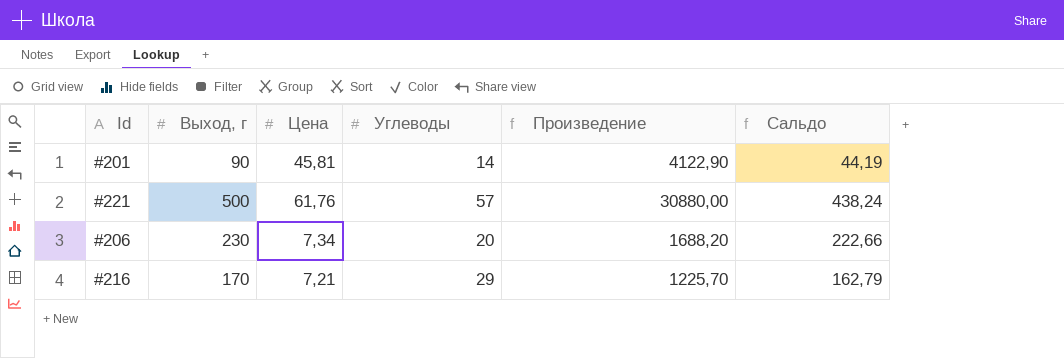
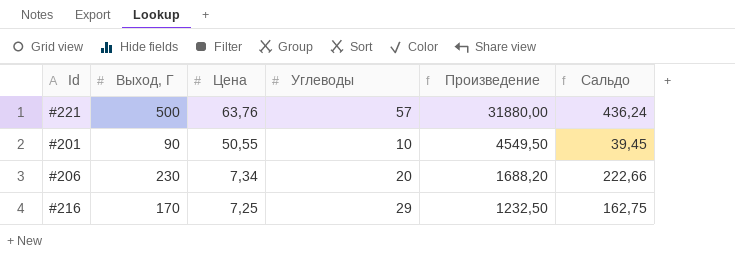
row order: none -> Цена descending
column name: Выход, г -> Выход, Г
#221 | Цена: 61,76 -> 63,76
#221 | Произведение: 30880,00 -> 31880,00
#221 | Сальдо: 438,24 -> 436,24
#201 | Цена: 45,81 -> 50,55
#201 | Углеводы: 14 -> 10
#201 | Произведение: 4122,90 -> 4549,50
#201 | Сальдо: 44,19 -> 39,45
#216 | Цена: 7,21 -> 7,25
#216 | Произведение: 1225,70 -> 1232,50
#216 | Сальдо: 162,79 -> 162,75

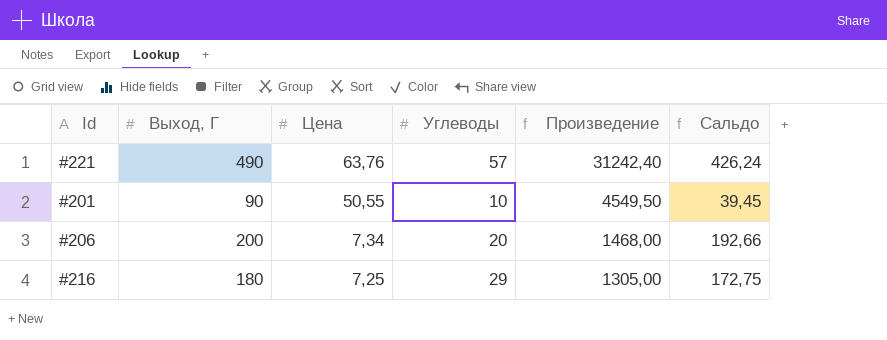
#221 | Выход, Г: 500 -> 490
#221 | Произведение: 31880,00 -> 31242,40
#221 | Сальдо: 436,24 -> 426,24
#206 | Выход, Г: 230 -> 200
#206 | Произведение: 1688,20 -> 1468,00
#206 | Сальдо: 222,66 -> 192,66
#216 | Выход, Г: 170 -> 180
#216 | Произведение: 1232,50 -> 1305,00
#216 | Сальдо: 162,75 -> 172,75

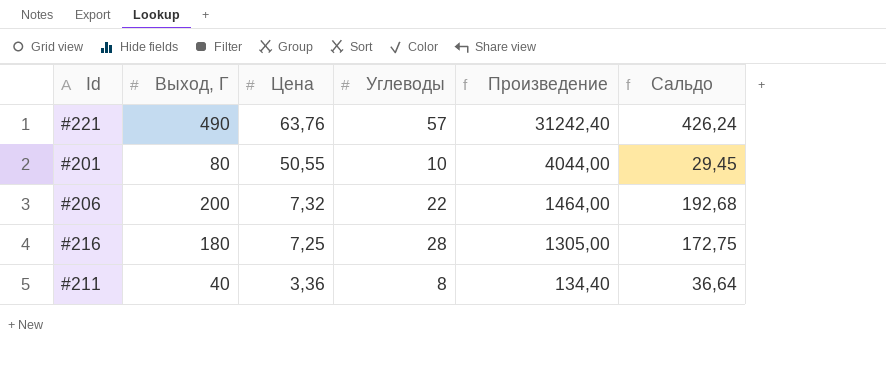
#201 | Выход, Г: 90 -> 80
#201 | Произведение: 4549,50 -> 4044,00
#201 | Сальдо: 39,45 -> 29,45
#206 | Цена: 7,34 -> 7,32
#206 | Углеводы: 20 -> 22
#206 | Произведение: 1468,00 -> 1464,00
#206 | Сальдо: 192,66 -> 192,68
#216 | Углеводы: 29 -> 28
row #211: none -> 40 | 3,36 | 8 | 134,40 | 36,64

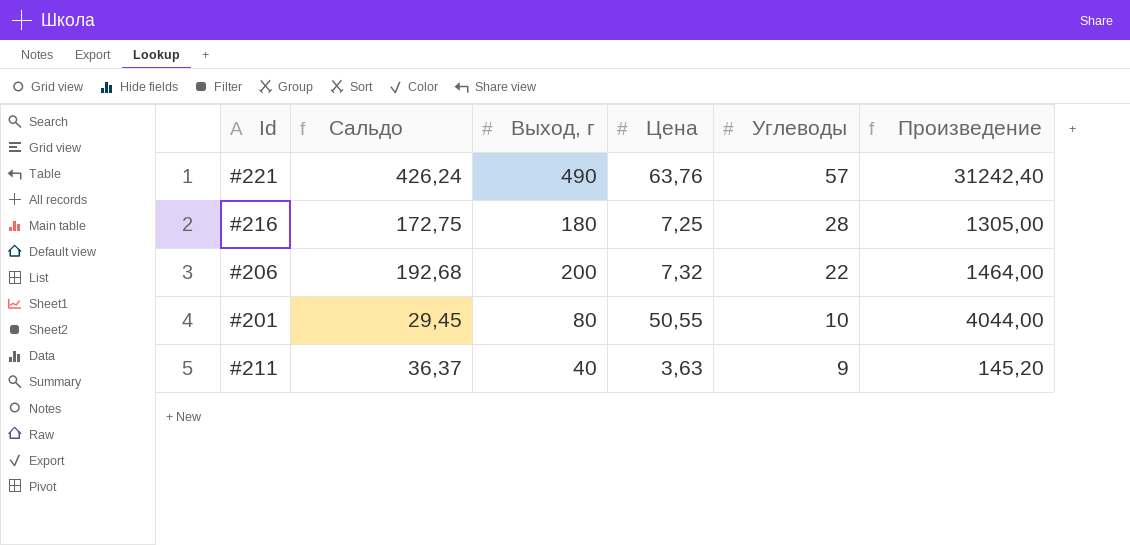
row order: Цена descending -> Углеводы descending
column Сальдо | position: 6 -> 2
column name: Выход, Г -> Выход, г
#211 | Сальдо: 36,64 -> 36,37
#211 | Цена: 3,36 -> 3,63
#211 | Углеводы: 8 -> 9
#211 | Произведение: 134,40 -> 145,20

